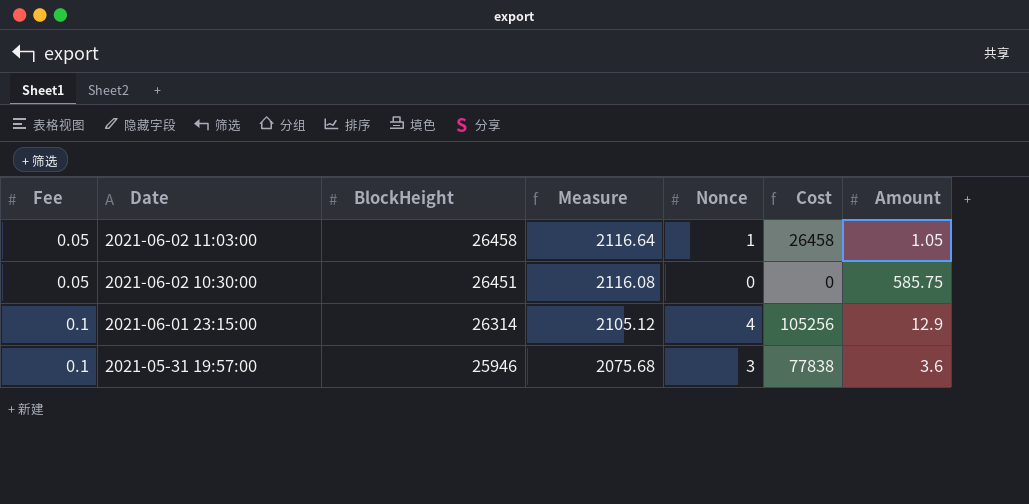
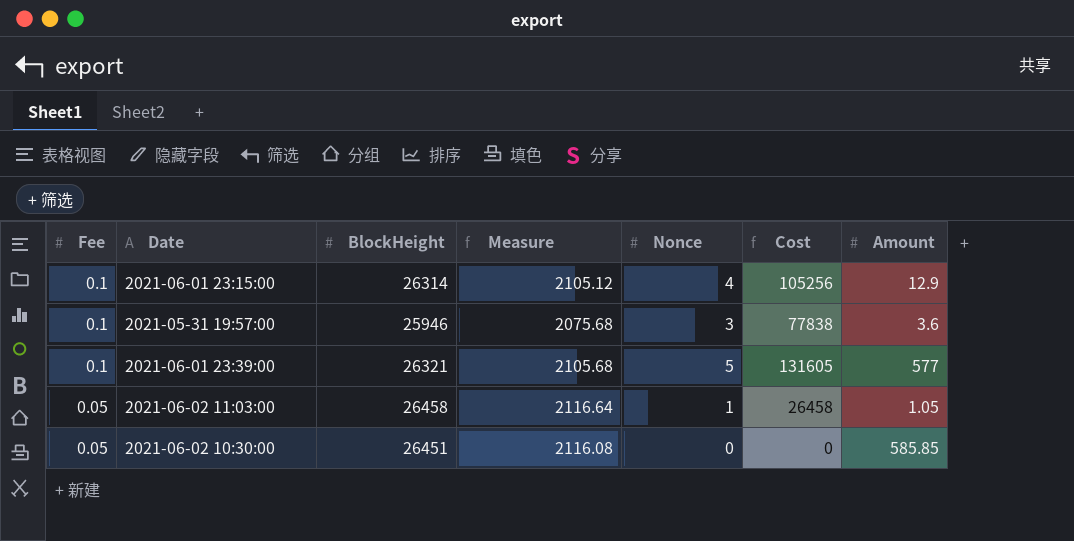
row order: Fee ascending -> Fee descending
row 2021-06-01 23:39:00: none -> 0.1 | 26321 | 2105.68 | 5 | 131605 | 577
2021-06-02 10:30:00 | Amount: 585.75 -> 585.85

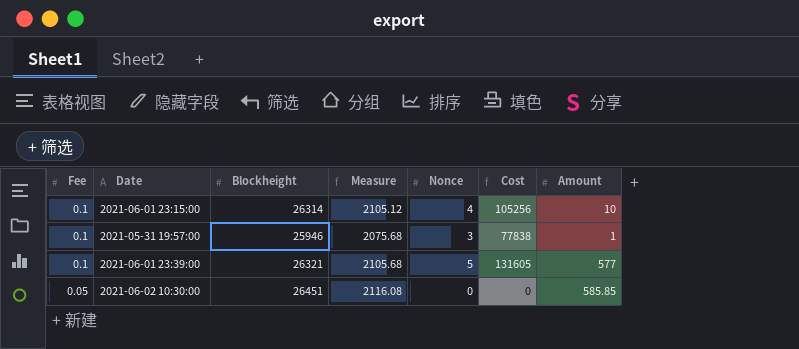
column name: BlockHeight -> Blockheight
row 2021-06-02 11:03:00: 0.05 | 26458 | 2116.64 | 1 | 26458 | 1.05 -> none
2021-06-01 23:15:00 | Amount: 12.9 -> 10
2021-05-31 19:57:00 | Amount: 3.6 -> 1

